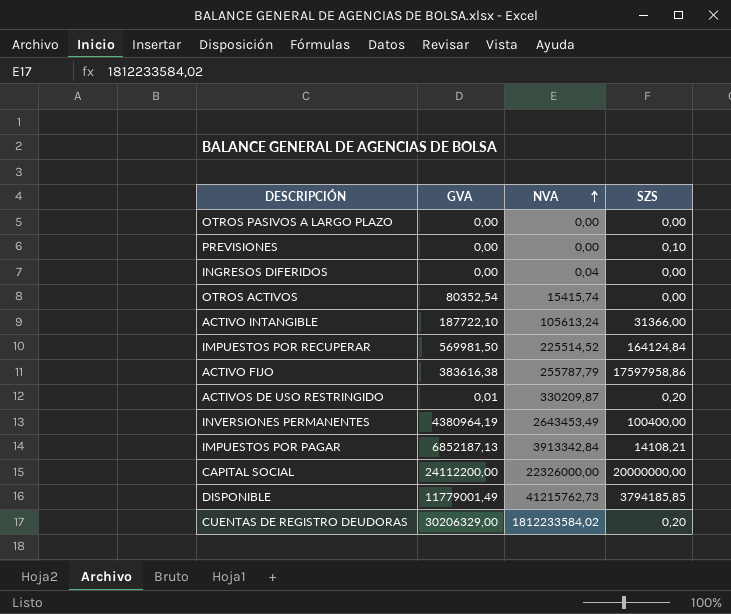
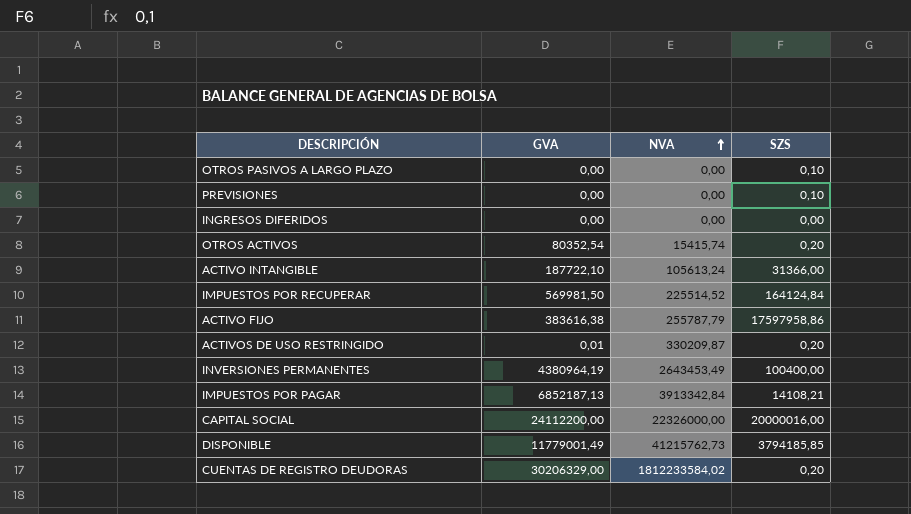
OTROS PASIVOS A LARGO PLAZO | SZS: 0,00 -> 0,10
INGRESOS DIFERIDOS | NVA: 0,04 -> 0,00
OTROS ACTIVOS | SZS: 0,00 -> 0,20
CAPITAL SOCIAL | SZS: 20000000,00 -> 20000016,00

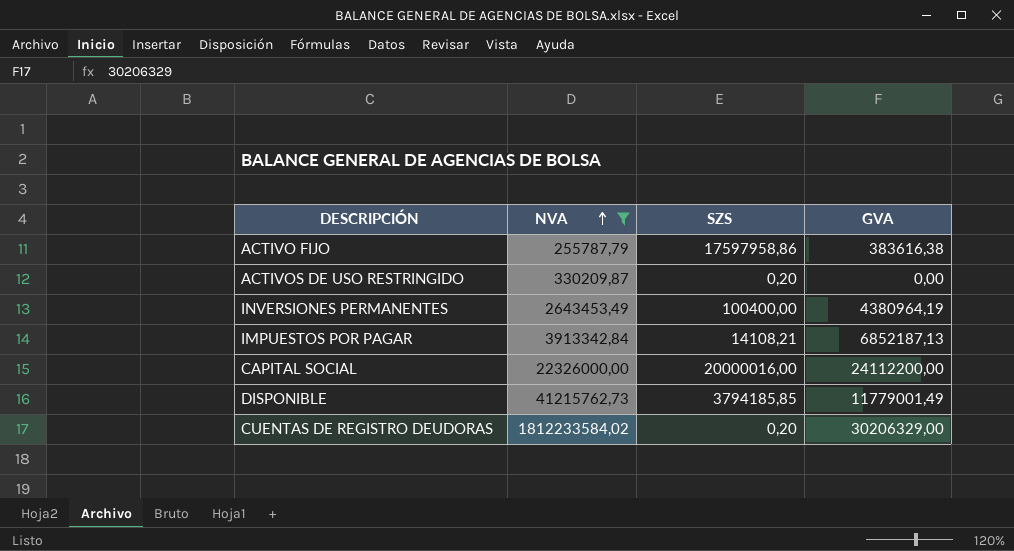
filter: none -> NVA >= 255787,79
column GVA | position: 2 -> 4
ACTIVOS DE USO RESTRINGIDO | GVA: 0,01 -> 0,00

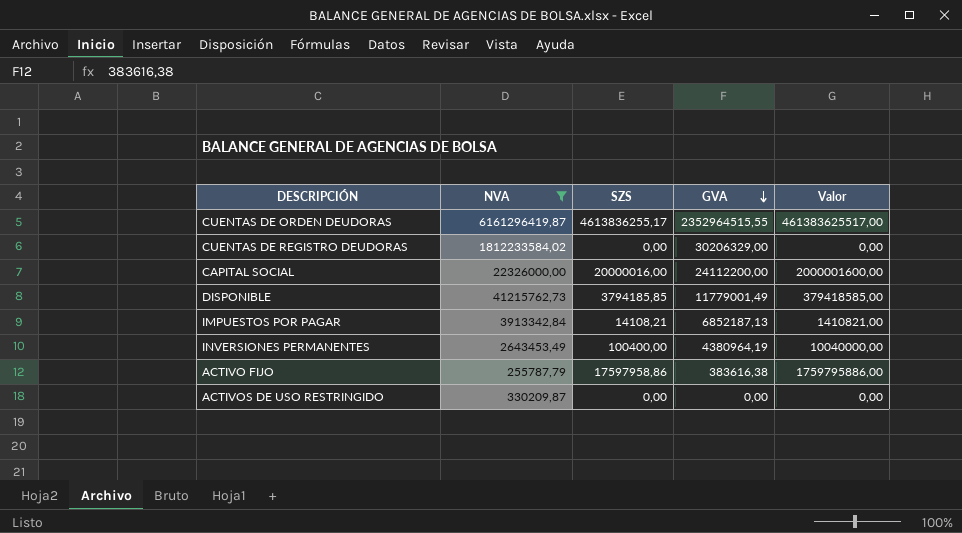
row order: NVA ascending -> GVA descending
column Valor | formula: none -> [SZS] * 100
row CUENTAS DE ORDEN DEUDORAS: none -> 6161296419,87 | 4613836255,17 | 2352964515,55 | 461383625517,00
CUENTAS DE REGISTRO DEUDORAS | SZS: 0,20 -> 0,00
ACTIVOS DE USO RESTRINGIDO | SZS: 0,20 -> 0,00

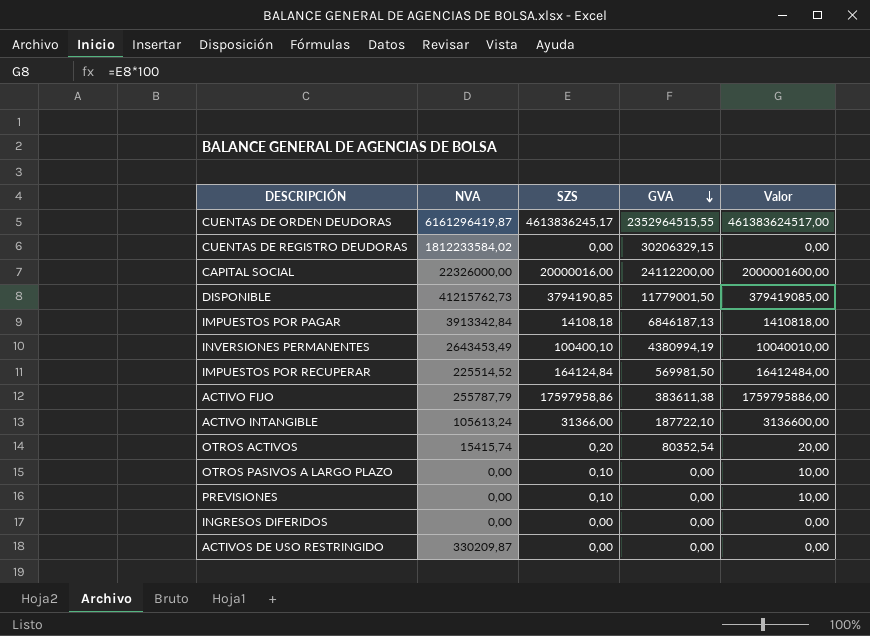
filter: NVA >= 255787,79 -> none
CUENTAS DE ORDEN DEUDORAS | SZS: 4613836255,17 -> 4613836245,17
CUENTAS DE ORDEN DEUDORAS | Valor: 461383625517,00 -> 461383624517,00
CUENTAS DE REGISTRO DEUDORAS | GVA: 30206329,00 -> 30206329,15
DISPONIBLE | SZS: 3794185,85 -> 3794190,85
DISPONIBLE | GVA: 11779001,49 -> 11779001,50
DISPONIBLE | Valor: 379418585,00 -> 379419085,00
IMPUESTOS POR PAGAR | SZS: 14108,21 -> 14108,18
IMPUESTOS POR PAGAR | GVA: 6852187,13 -> 6846187,13
IMPUESTOS POR PAGAR | Valor: 1410821,00 -> 1410818,00
INVERSIONES PERMANENTES | SZS: 100400,00 -> 100400,10
INVERSIONES PERMANENTES | GVA: 4380964,19 -> 4380994,19
INVERSIONES PERMANENTES | Valor: 10040000,00 -> 10040010,00
ACTIVO FIJO | GVA: 383616,38 -> 383611,38

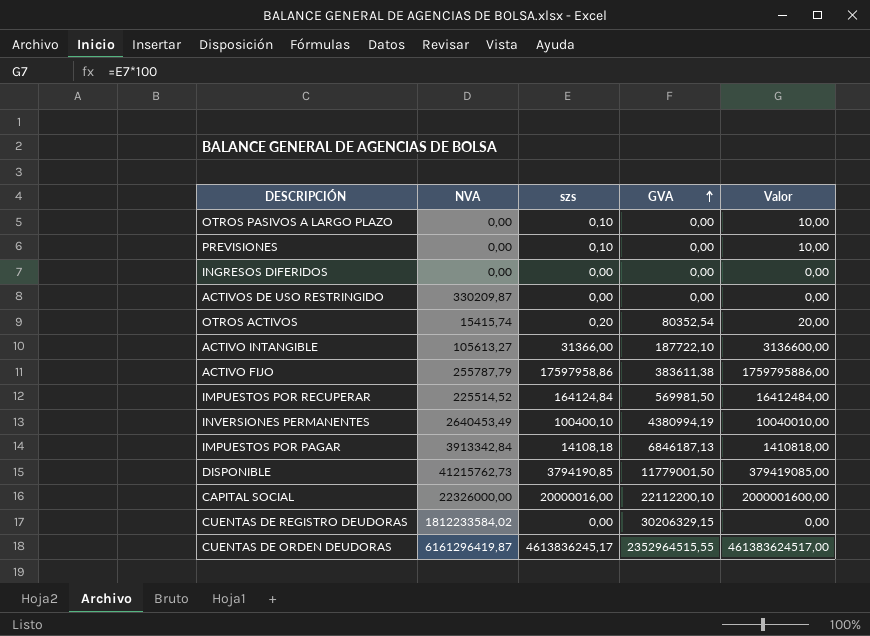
row order: GVA descending -> GVA ascending
column name: SZS -> szs
ACTIVO INTANGIBLE | NVA: 105613,24 -> 105613,27
INVERSIONES PERMANENTES | NVA: 2643453,49 -> 2640453,49
CAPITAL SOCIAL | GVA: 24112200,00 -> 22112200,10

